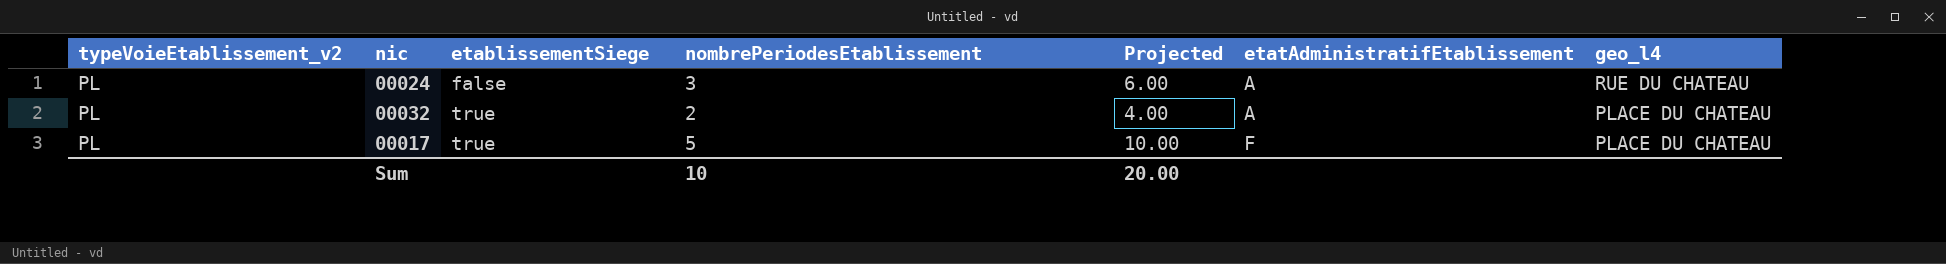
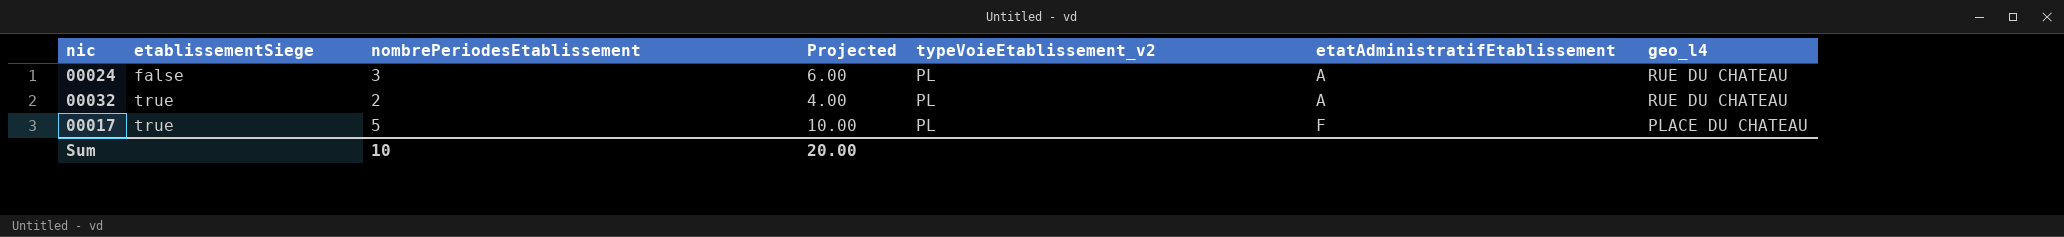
column typeVoieEtablissement_v2 | position: 1 -> 5
00032 | geo_l4: PLACE DU CHATEAU -> RUE DU CHATEAU

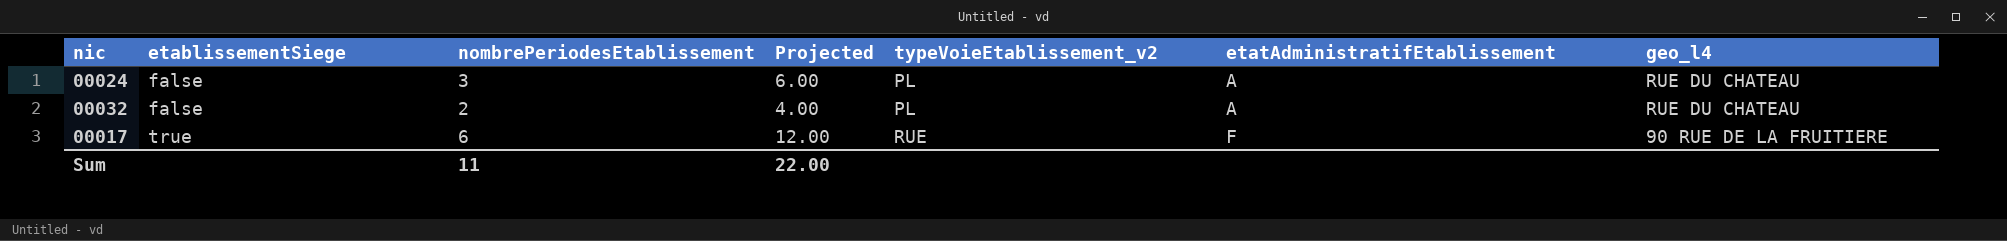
00032 | etablissementSiege: true -> false
00017 | nombrePeriodesEtablissement: 5 -> 6
00017 | Projected: 10.00 -> 12.00
00017 | typeVoieEtablissement_v2: PL -> RUE
00017 | geo_l4: PLACE DU CHATEAU -> 90 RUE DE LA FRUITIERE
Sum | nombrePeriodesEtablissement: 10 -> 11
Sum | Projected: 20.00 -> 22.00

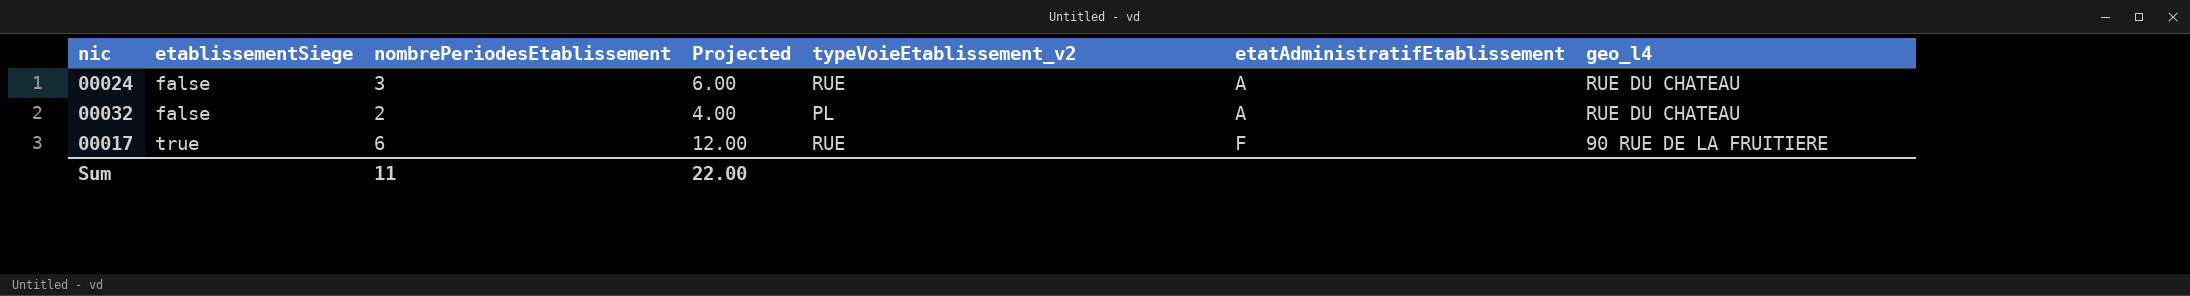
00024 | typeVoieEtablissement_v2: PL -> RUE

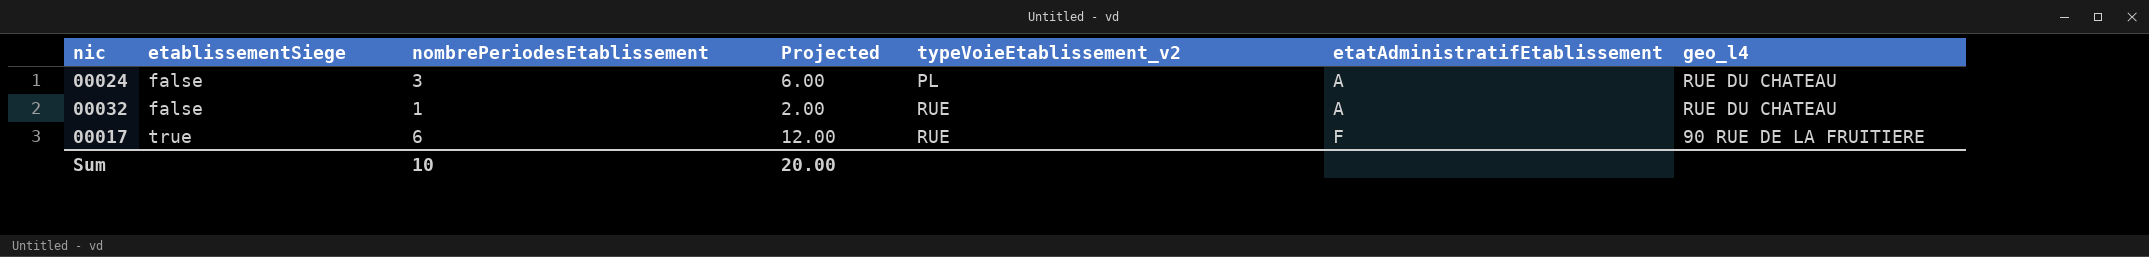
00024 | typeVoieEtablissement_v2: RUE -> PL
00032 | nombrePeriodesEtablissement: 2 -> 1
00032 | Projected: 4.00 -> 2.00
00032 | typeVoieEtablissement_v2: PL -> RUE
Sum | nombrePeriodesEtablissement: 11 -> 10
Sum | Projected: 22.00 -> 20.00

